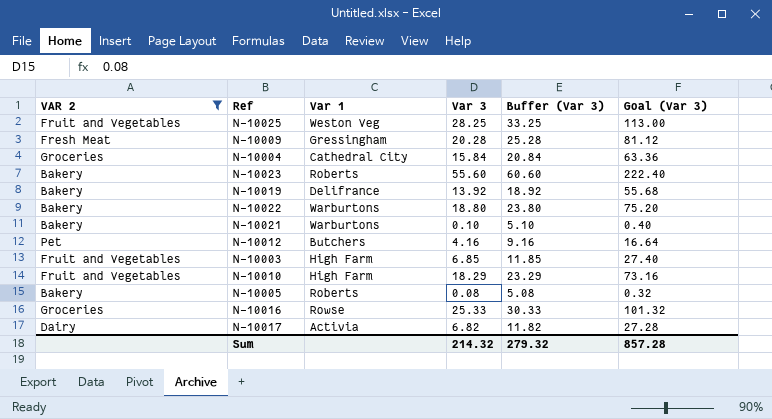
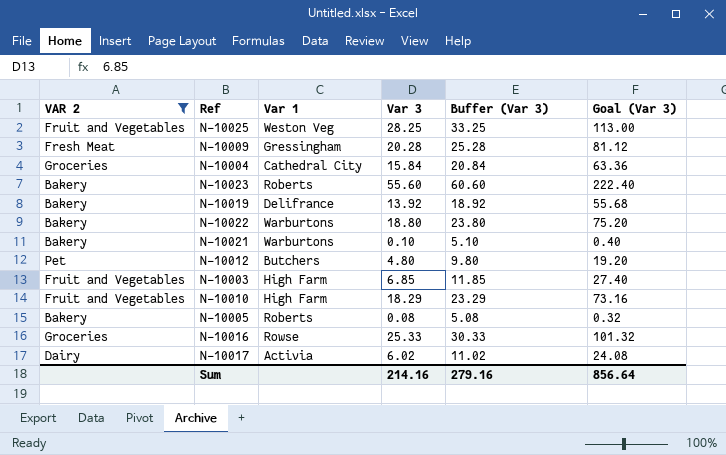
N-10012 | Var 3: 4.16 -> 4.80
N-10012 | Buffer (Var 3): 9.16 -> 9.80
N-10012 | Goal (Var 3): 16.64 -> 19.20
N-10017 | Var 3: 6.82 -> 6.02
N-10017 | Buffer (Var 3): 11.82 -> 11.02
N-10017 | Goal (Var 3): 27.28 -> 24.08
Sum | Var 3: 214.32 -> 214.16
Sum | Buffer (Var 3): 279.32 -> 279.16
Sum | Goal (Var 3): 857.28 -> 856.64

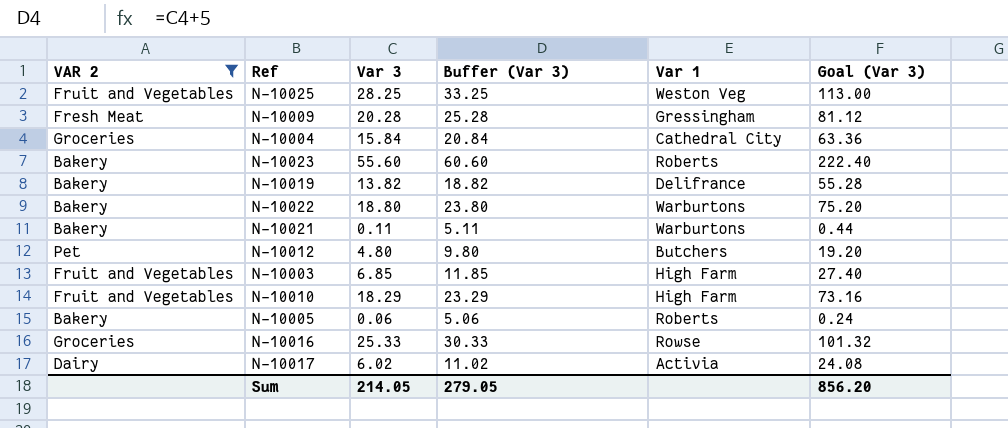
column Var 1 | position: 3 -> 5
N-10019 | Var 3: 13.92 -> 13.82
N-10019 | Buffer (Var 3): 18.92 -> 18.82
N-10019 | Goal (Var 3): 55.68 -> 55.28
N-10021 | Var 3: 0.10 -> 0.11
N-10021 | Buffer (Var 3): 5.10 -> 5.11
N-10021 | Goal (Var 3): 0.40 -> 0.44
N-10005 | Var 3: 0.08 -> 0.06
N-10005 | Buffer (Var 3): 5.08 -> 5.06
N-10005 | Goal (Var 3): 0.32 -> 0.24
Sum | Var 3: 214.16 -> 214.05
Sum | Buffer (Var 3): 279.16 -> 279.05
Sum | Goal (Var 3): 856.64 -> 856.20

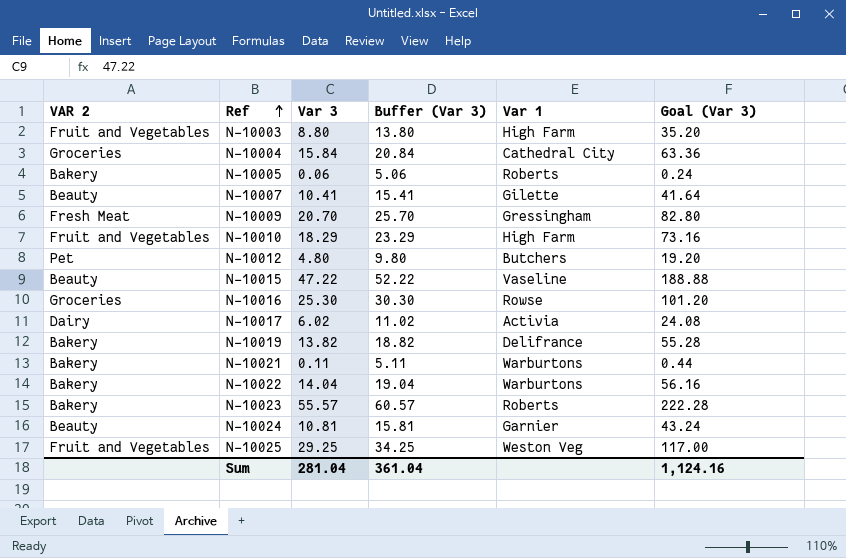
filter: VAR 2 != Beauty -> none
row order: none -> Ref ascending
N-10003 | Var 3: 6.85 -> 8.80
N-10003 | Buffer (Var 3): 11.85 -> 13.80
N-10003 | Goal (Var 3): 27.40 -> 35.20
N-10009 | Var 3: 20.28 -> 20.70
N-10009 | Buffer (Var 3): 25.28 -> 25.70
N-10009 | Goal (Var 3): 81.12 -> 82.80
N-10016 | Var 3: 25.33 -> 25.30
N-10016 | Buffer (Var 3): 30.33 -> 30.30
N-10016 | Goal (Var 3): 101.32 -> 101.20
N-10022 | Var 3: 18.80 -> 14.04
N-10022 | Buffer (Var 3): 23.80 -> 19.04
N-10022 | Goal (Var 3): 75.20 -> 56.16
N-10023 | Var 3: 55.60 -> 55.57
N-10023 | Buffer (Var 3): 60.60 -> 60.57
N-10023 | Goal (Var 3): 222.40 -> 222.28
N-10025 | Var 3: 28.25 -> 29.25
N-10025 | Buffer (Var 3): 33.25 -> 34.25
N-10025 | Goal (Var 3): 113.00 -> 117.00
Sum | Var 3: 214.05 -> 281.04
Sum | Buffer (Var 3): 279.05 -> 361.04
Sum | Goal (Var 3): 856.20 -> 1,124.16

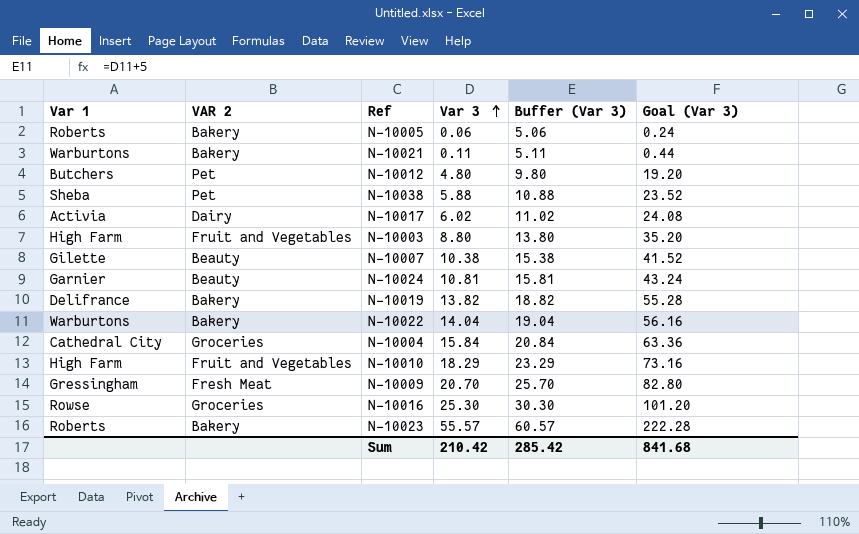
row order: Ref ascending -> Var 3 ascending
column Var 1 | position: 5 -> 1
row N-10015: Beauty | 47.22 | 52.22 | Vaseline | 188.88 -> none
row N-10025: Fruit and Vegetables | 29.25 | 34.25 | Weston Veg | 117.00 -> none
row N-10038: none -> Sheba | Pet | 5.88 | 10.88 | 23.52
N-10007 | Var 3: 10.41 -> 10.38
N-10007 | Buffer (Var 3): 15.41 -> 15.38
N-10007 | Goal (Var 3): 41.64 -> 41.52
Sum | Var 3: 281.04 -> 210.42
Sum | Buffer (Var 3): 361.04 -> 285.42
Sum | Goal (Var 3): 1,124.16 -> 841.68

